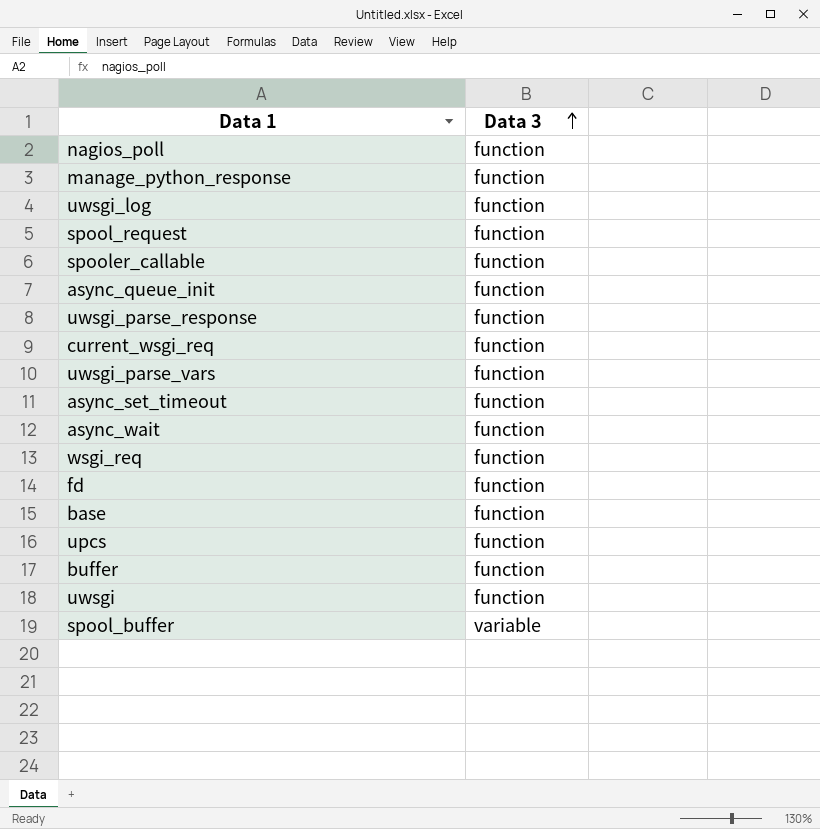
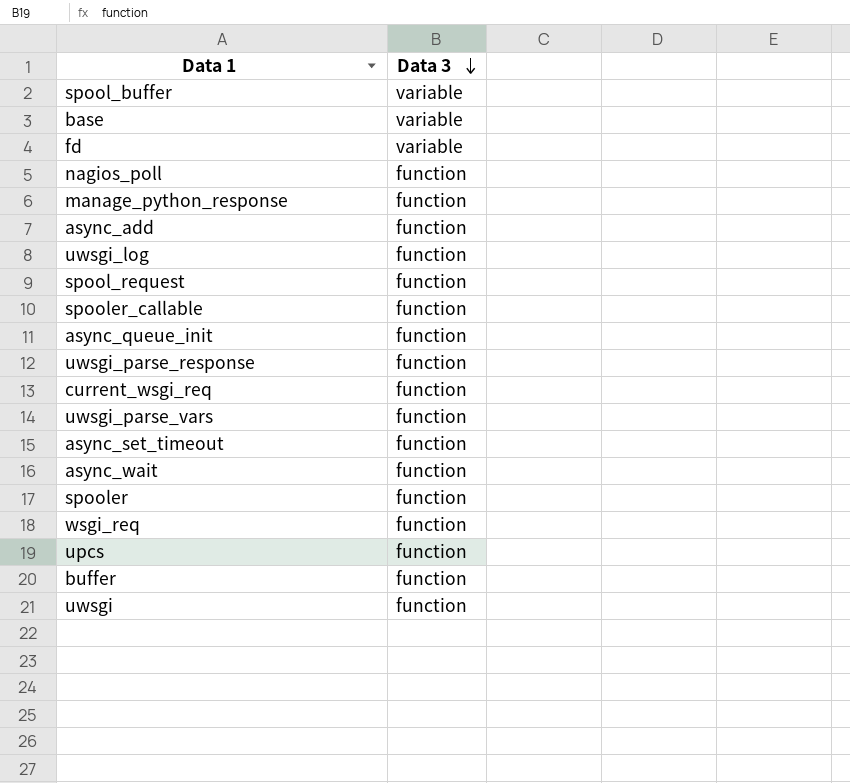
row order: Data 3 ascending -> Data 3 descending
base | Data 3: function -> variable
fd | Data 3: function -> variable
row async_add: none -> function
row spooler: none -> function

